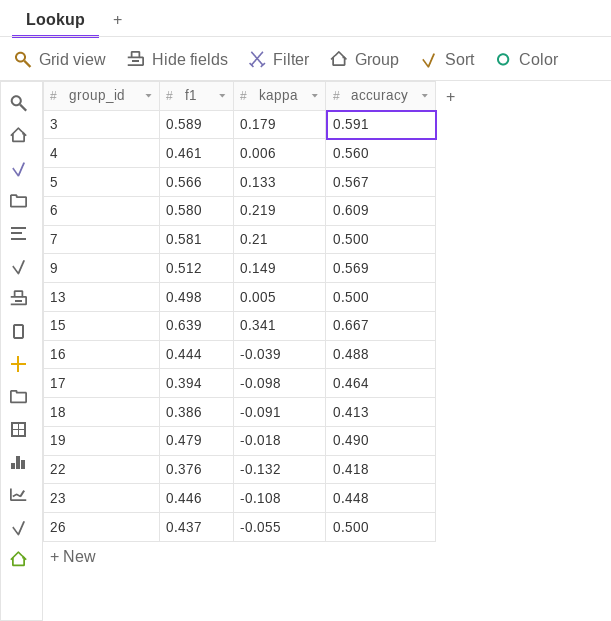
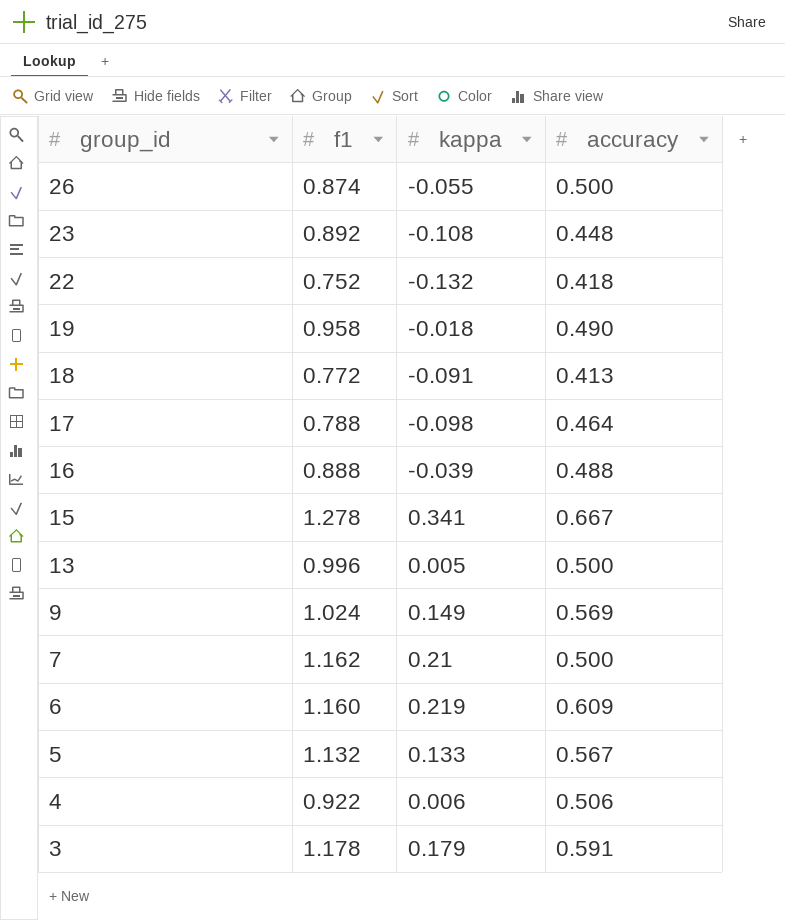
row order: group_id ascending -> group_id descending
26 | f1: 0.437 -> 0.874
23 | f1: 0.446 -> 0.892
22 | f1: 0.376 -> 0.752
19 | f1: 0.479 -> 0.958
18 | f1: 0.386 -> 0.772
17 | f1: 0.394 -> 0.788
16 | f1: 0.444 -> 0.888
15 | f1: 0.639 -> 1.278
13 | f1: 0.498 -> 0.996
9 | f1: 0.512 -> 1.024
7 | f1: 0.581 -> 1.162
6 | f1: 0.580 -> 1.160
5 | f1: 0.566 -> 1.132
4 | f1: 0.461 -> 0.922
4 | accuracy: 0.560 -> 0.506
3 | f1: 0.589 -> 1.178

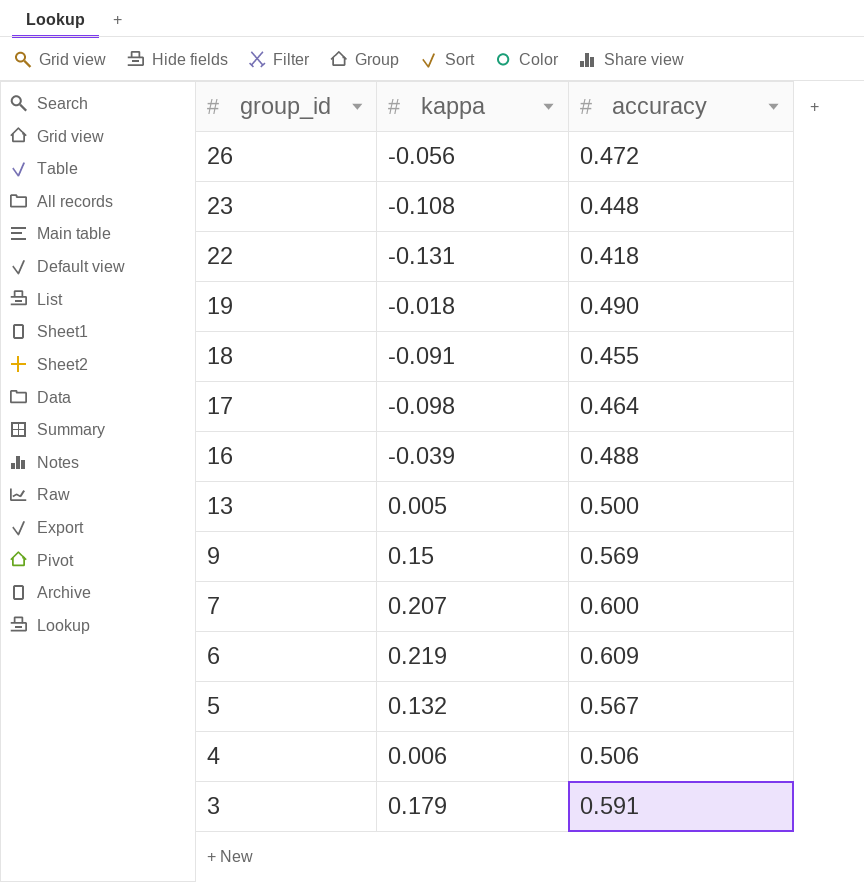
column f1 | position: 2 -> none
row 15: 1.278 | 0.341 | 0.667 -> none
26 | kappa: -0.055 -> -0.056
26 | accuracy: 0.500 -> 0.472
22 | kappa: -0.132 -> -0.131
18 | accuracy: 0.413 -> 0.455
9 | kappa: 0.149 -> 0.15
7 | kappa: 0.21 -> 0.207
7 | accuracy: 0.500 -> 0.600
5 | kappa: 0.133 -> 0.132

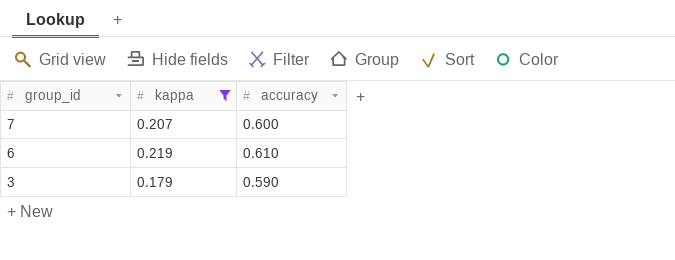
filter: none -> kappa >= 0.179
6 | accuracy: 0.609 -> 0.610
3 | accuracy: 0.591 -> 0.590

